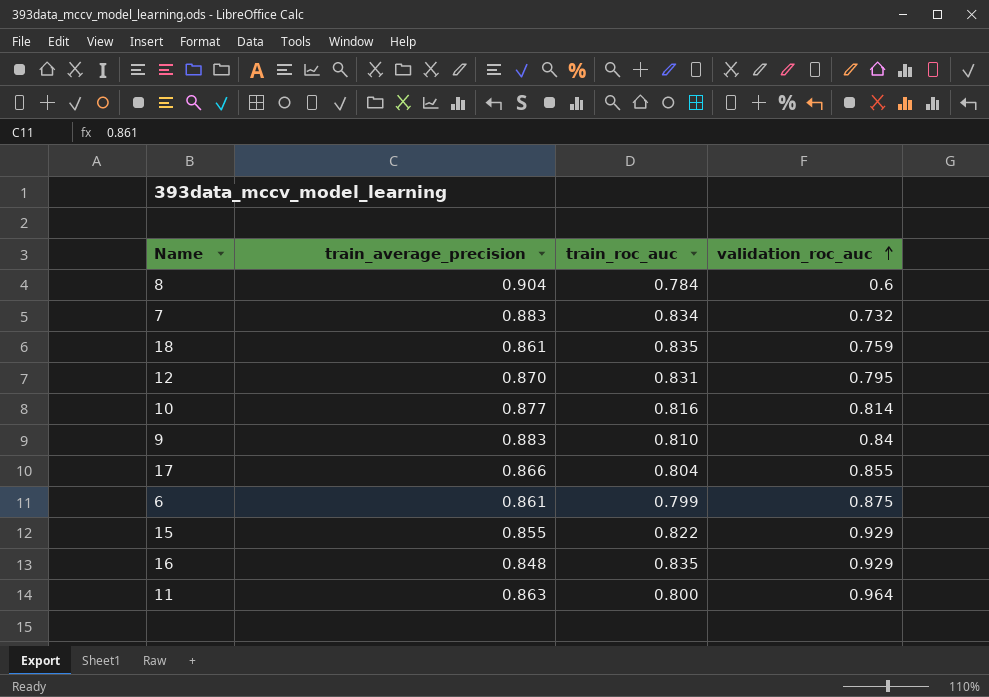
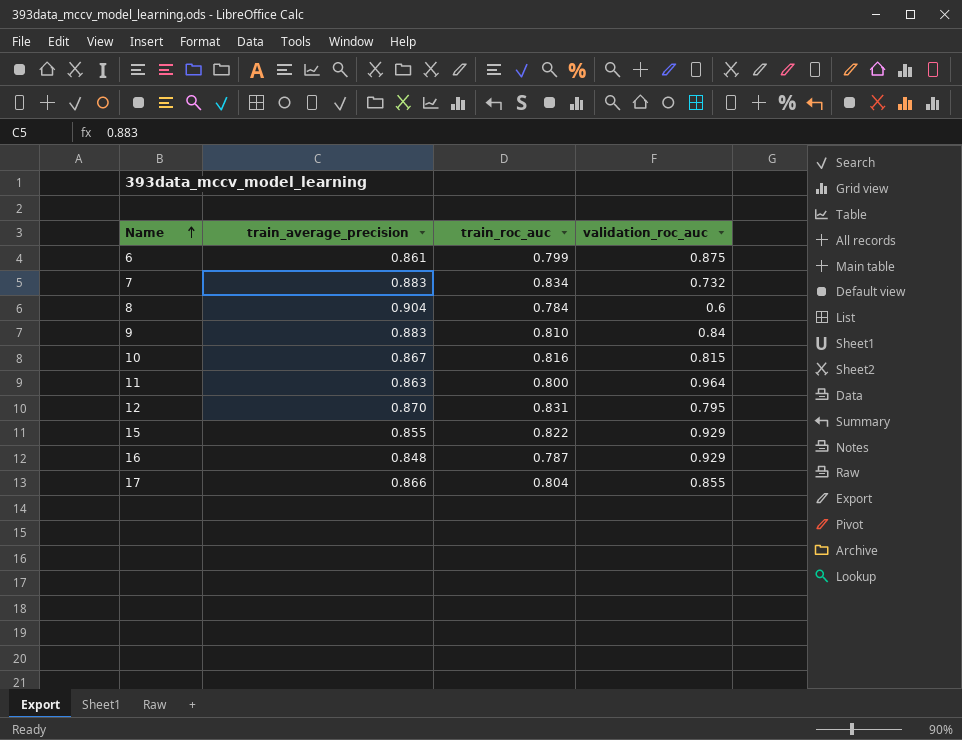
row order: validation_roc_auc ascending -> Name ascending
row 18: 0.861 | 0.835 | 0.759 -> none
10 | train_average_precision: 0.877 -> 0.867
10 | validation_roc_auc: 0.814 -> 0.815
16 | train_roc_auc: 0.835 -> 0.787

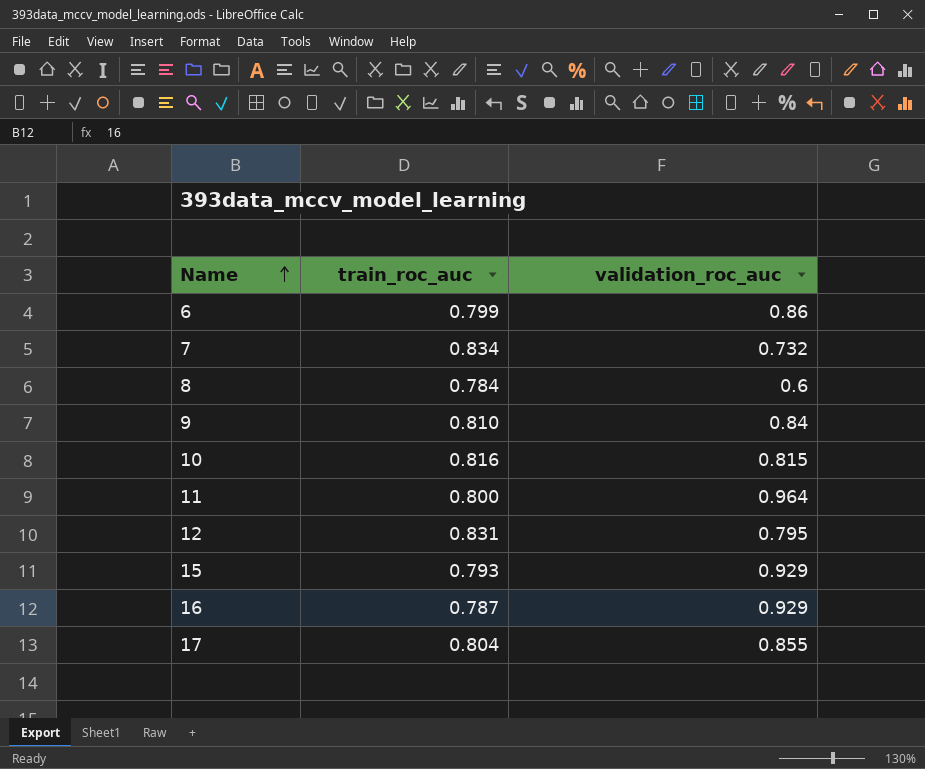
column train_average_precision | position: 2 -> none
6 | validation_roc_auc: 0.875 -> 0.86
15 | train_roc_auc: 0.822 -> 0.793

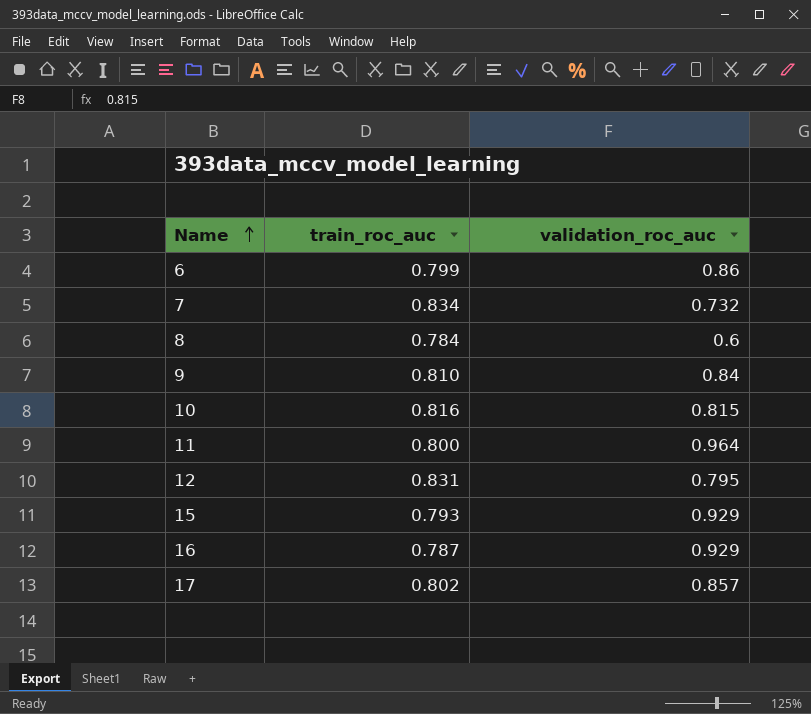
17 | train_roc_auc: 0.804 -> 0.802
17 | validation_roc_auc: 0.855 -> 0.857

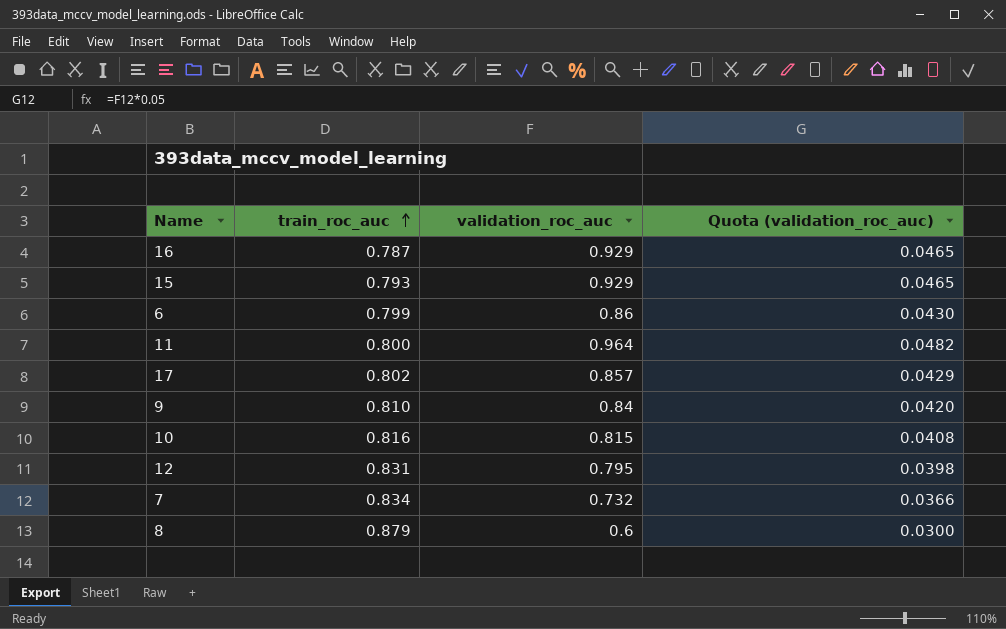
row order: Name ascending -> train_roc_auc ascending
column Quota (validation_roc_auc) | formula: none -> [validation_roc_auc] * 0.05
8 | train_roc_auc: 0.784 -> 0.879

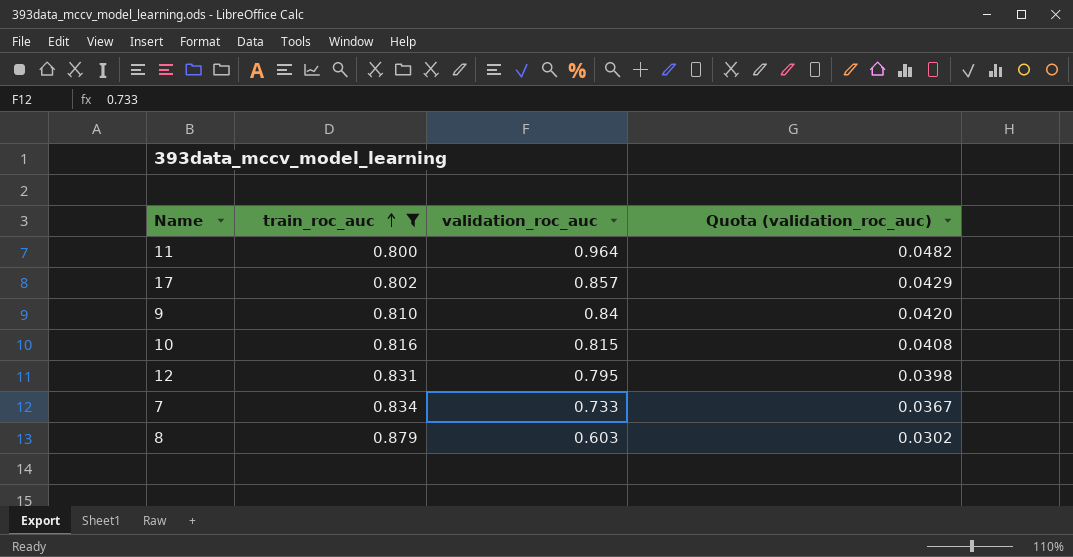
filter: none -> train_roc_auc >= 0.800
7 | validation_roc_auc: 0.732 -> 0.733
7 | Quota (validation_roc_auc): 0.0366 -> 0.0367
8 | validation_roc_auc: 0.6 -> 0.603
8 | Quota (validation_roc_auc): 0.0300 -> 0.0302

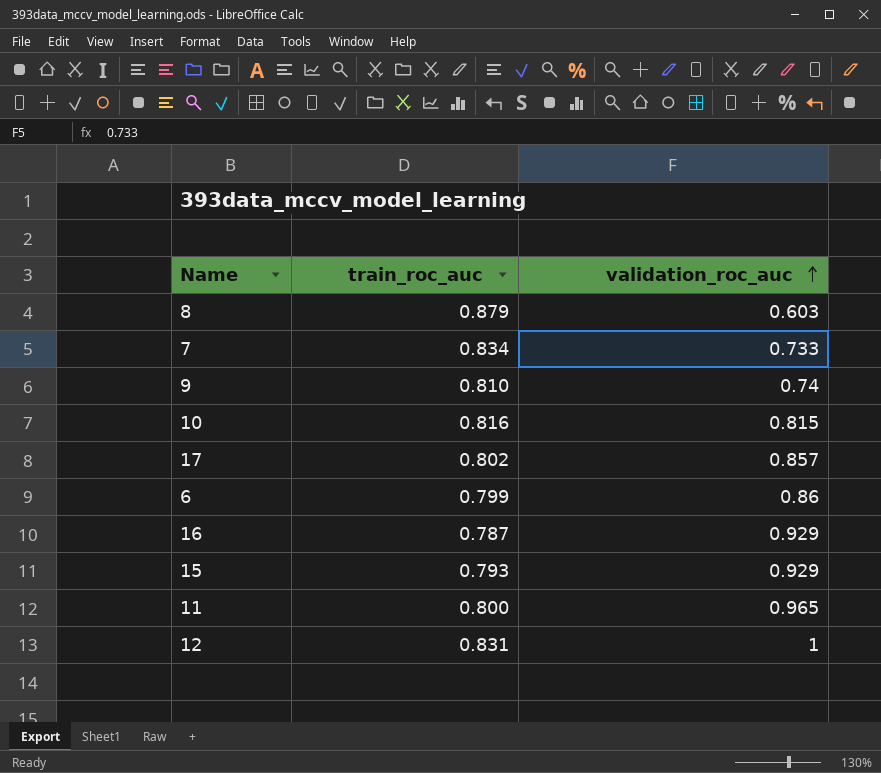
filter: train_roc_auc >= 0.800 -> none
row order: train_roc_auc ascending -> validation_roc_auc ascending
column Quota (validation_roc_auc) | formula: [validation_roc_auc] * 0.05 -> none
9 | validation_roc_auc: 0.84 -> 0.74
11 | validation_roc_auc: 0.964 -> 0.965
12 | validation_roc_auc: 0.795 -> 1

